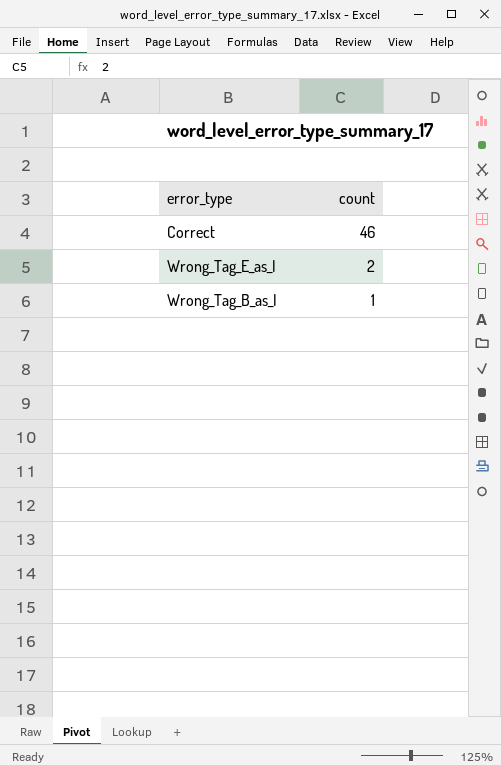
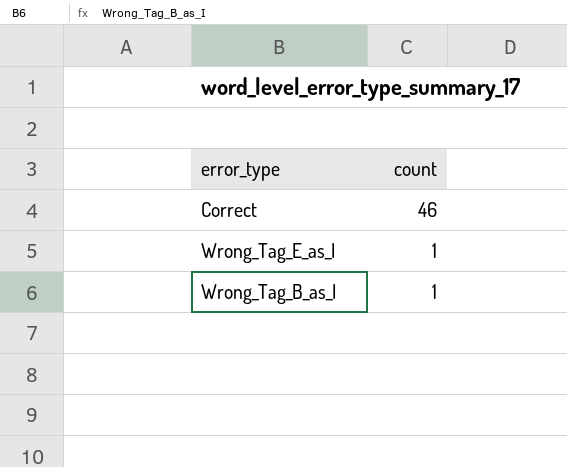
Wrong_Tag_E_as_I | count: 2 -> 1

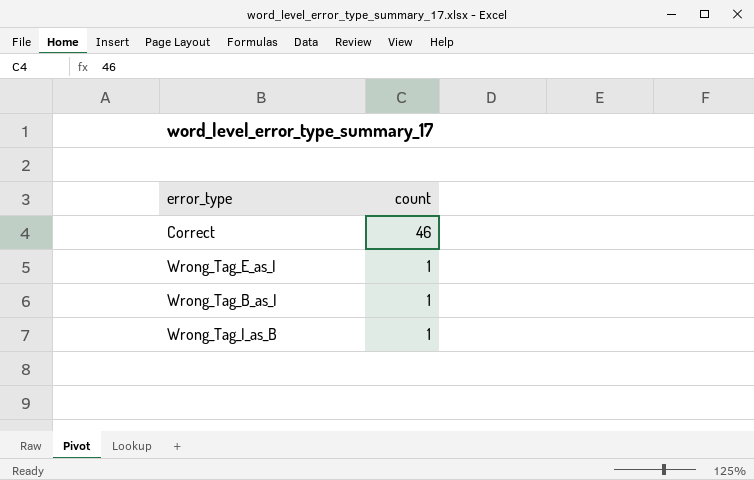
row Wrong_Tag_I_as_B: none -> 1

